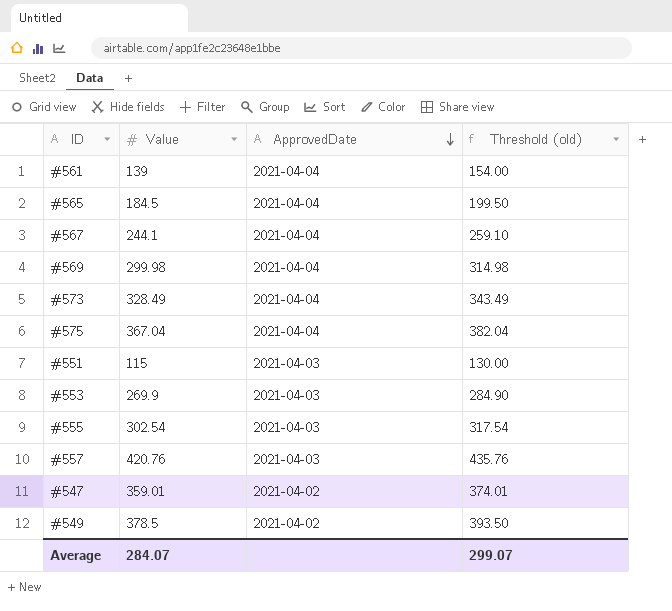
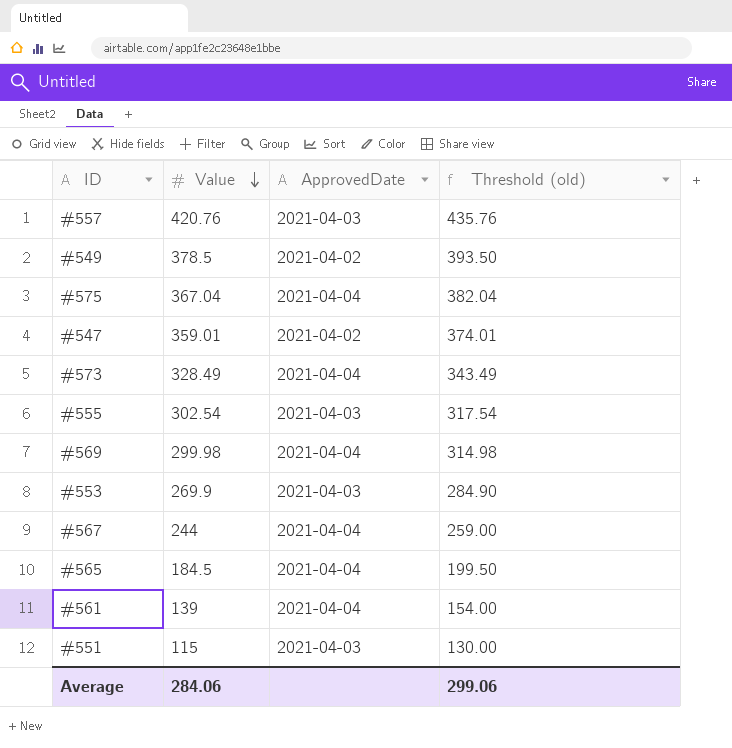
row order: ApprovedDate descending -> Value descending
#567 | Value: 244.1 -> 244
#567 | Threshold (old): 259.10 -> 259.00
Average | Value: 284.07 -> 284.06
Average | Threshold (old): 299.07 -> 299.06

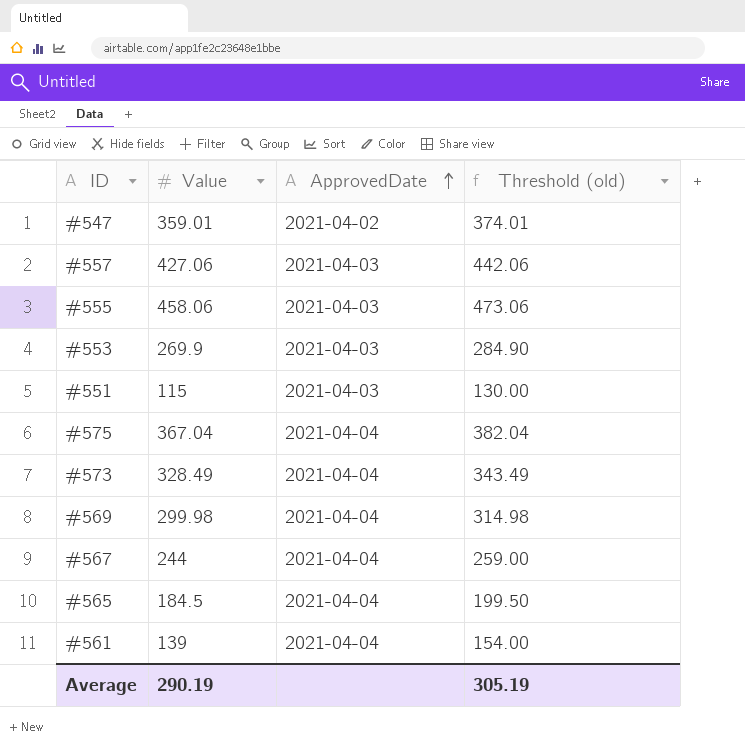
row order: Value descending -> ApprovedDate ascending
row #549: 378.5 | 2021-04-02 | 393.50 -> none
#557 | Value: 420.76 -> 427.06
#557 | Threshold (old): 435.76 -> 442.06
#555 | Value: 302.54 -> 458.06
#555 | Threshold (old): 317.54 -> 473.06
Average | Value: 284.06 -> 290.19
Average | Threshold (old): 299.06 -> 305.19

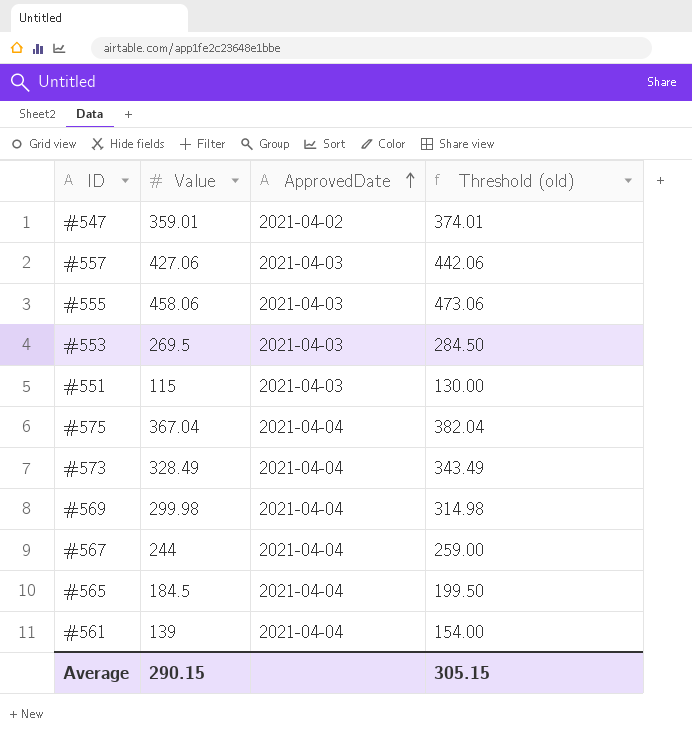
#553 | Value: 269.9 -> 269.5
#553 | Threshold (old): 284.90 -> 284.50
Average | Value: 290.19 -> 290.15
Average | Threshold (old): 305.19 -> 305.15

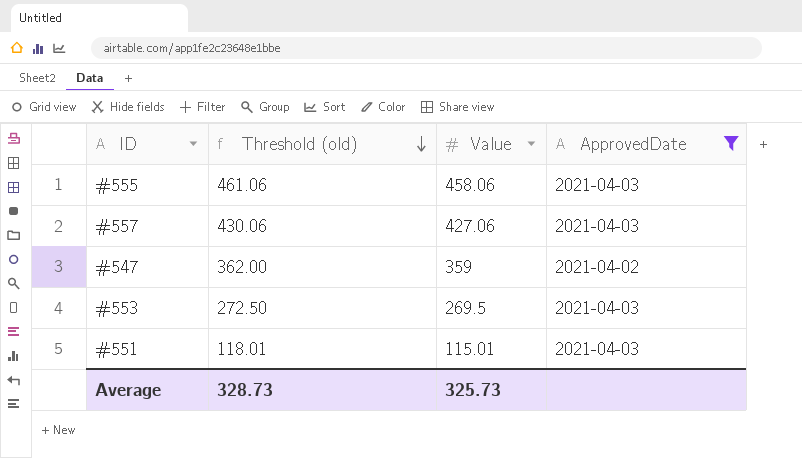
filter: none -> ApprovedDate != 2021-04-04
row order: ApprovedDate ascending -> Threshold (old) descending
column Threshold (old) | formula: [Value] + 15 -> [Value] + 3
column Threshold (old) | position: 4 -> 2
#547 | Value: 359.01 -> 359
#551 | Value: 115 -> 115.01
Average | Threshold (old): 305.15 -> 328.73
Average | Value: 290.15 -> 325.73

